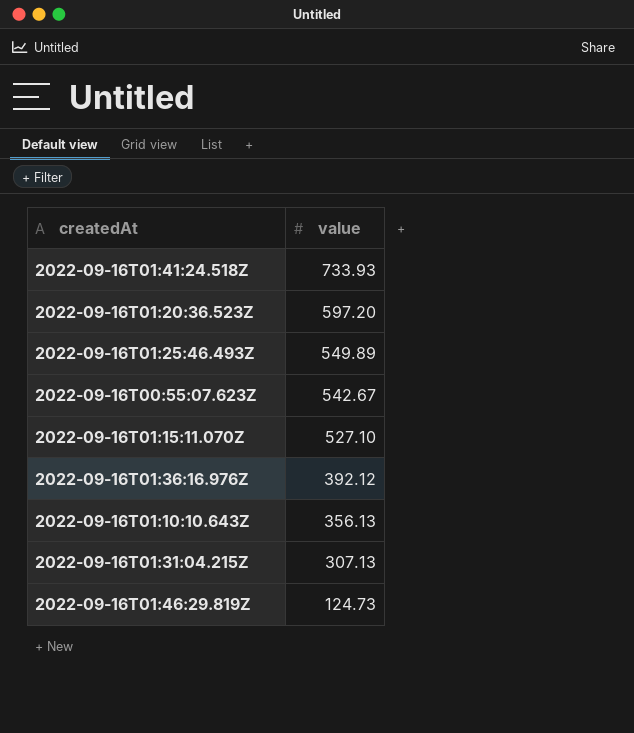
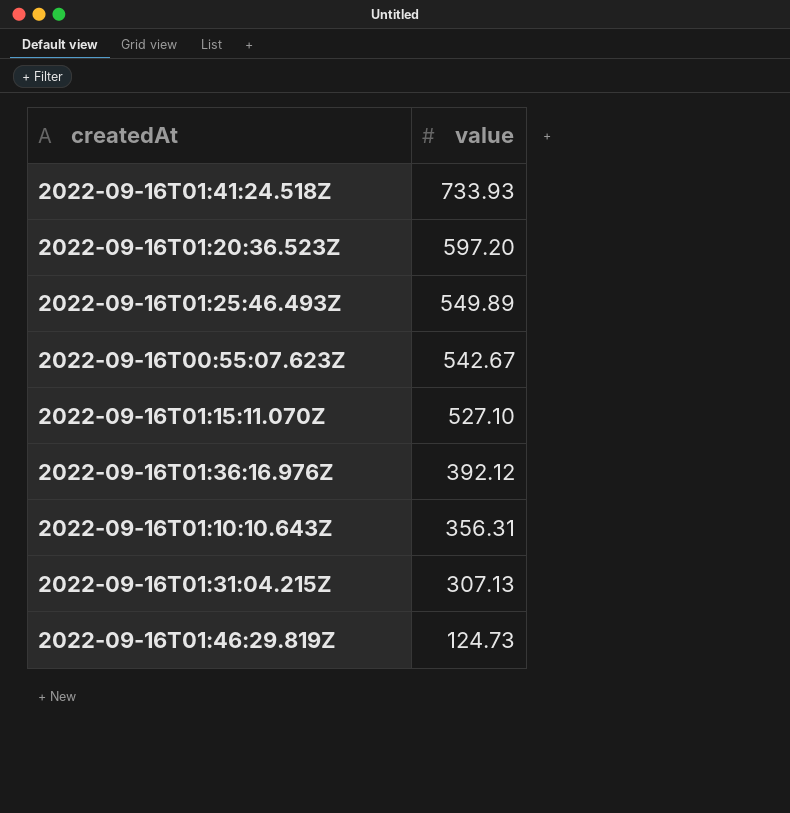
2022-09-16T01:10:10.643Z | value: 356.13 -> 356.31

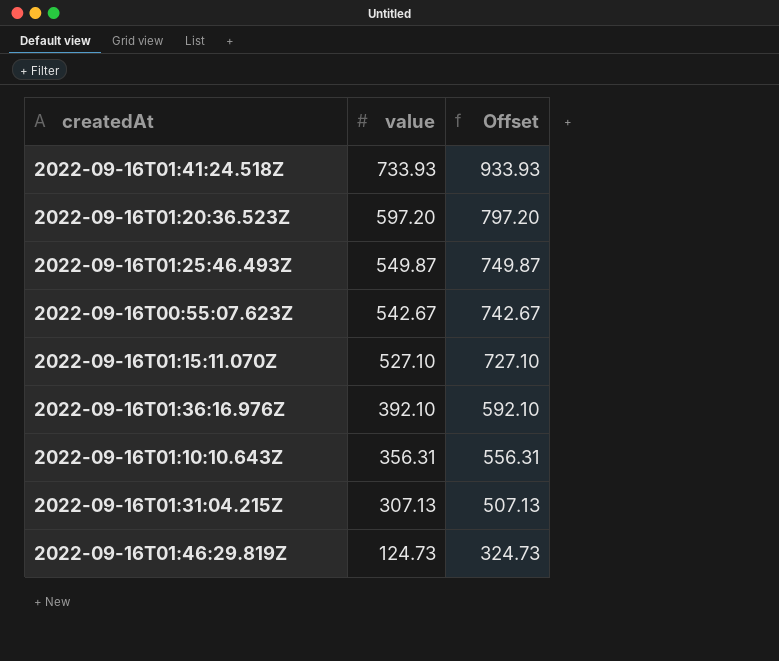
column Offset | formula: none -> [value] + 200
2022-09-16T01:25:46.493Z | value: 549.89 -> 549.87
2022-09-16T01:36:16.976Z | value: 392.12 -> 392.10

